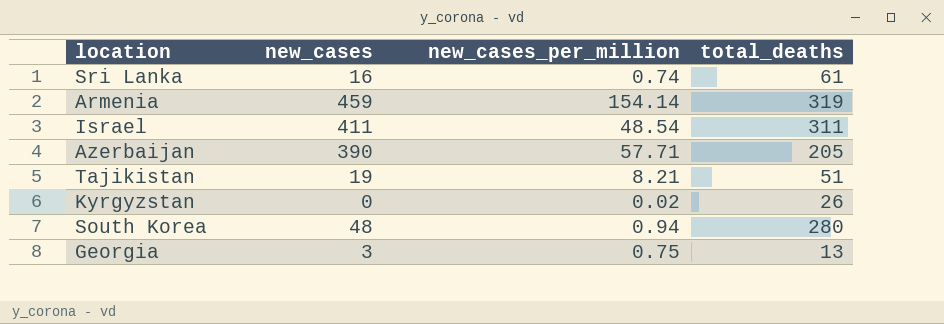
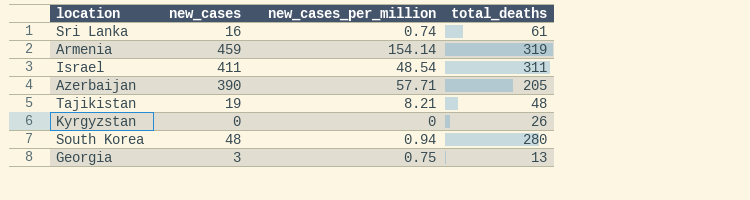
Tajikistan | total_deaths: 51 -> 48
Kyrgyzstan | new_cases_per_million: 0.02 -> 0

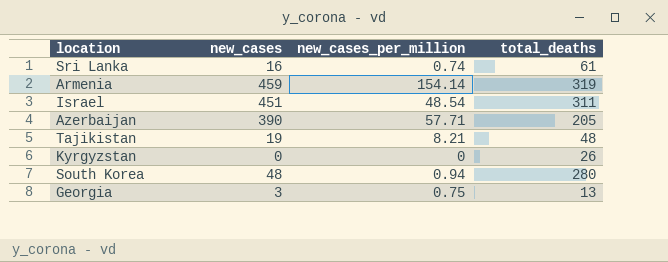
Israel | new_cases: 411 -> 451

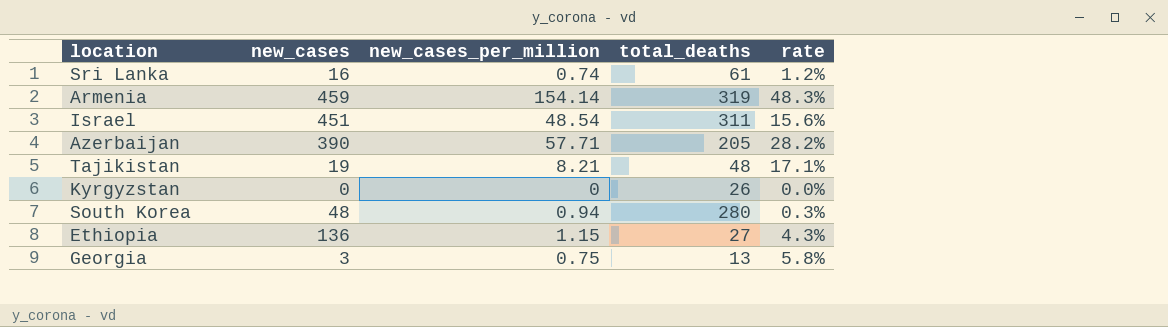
column rate | formula: none -> [new_cases_per_million] / [total_deaths]
row Ethiopia: none -> 136 | 1.15 | 27 | 4.3%

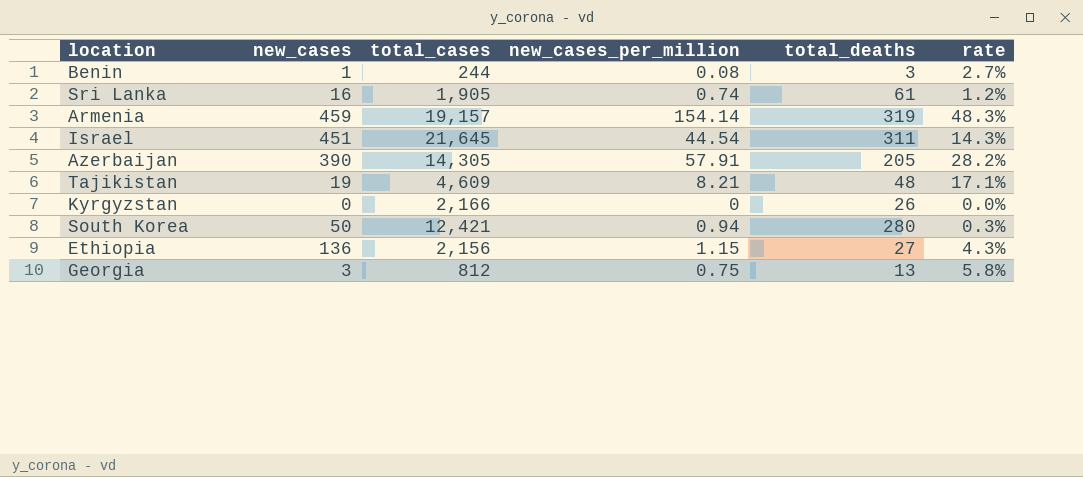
column total_cases | position: none -> 3
row Benin: none -> 1 | 244 | 0.08 | 3 | 2.7%
Israel | new_cases_per_million: 48.54 -> 44.54
Israel | rate: 15.6% -> 14.3%
Azerbaijan | new_cases_per_million: 57.71 -> 57.91
South Korea | new_cases: 48 -> 50

